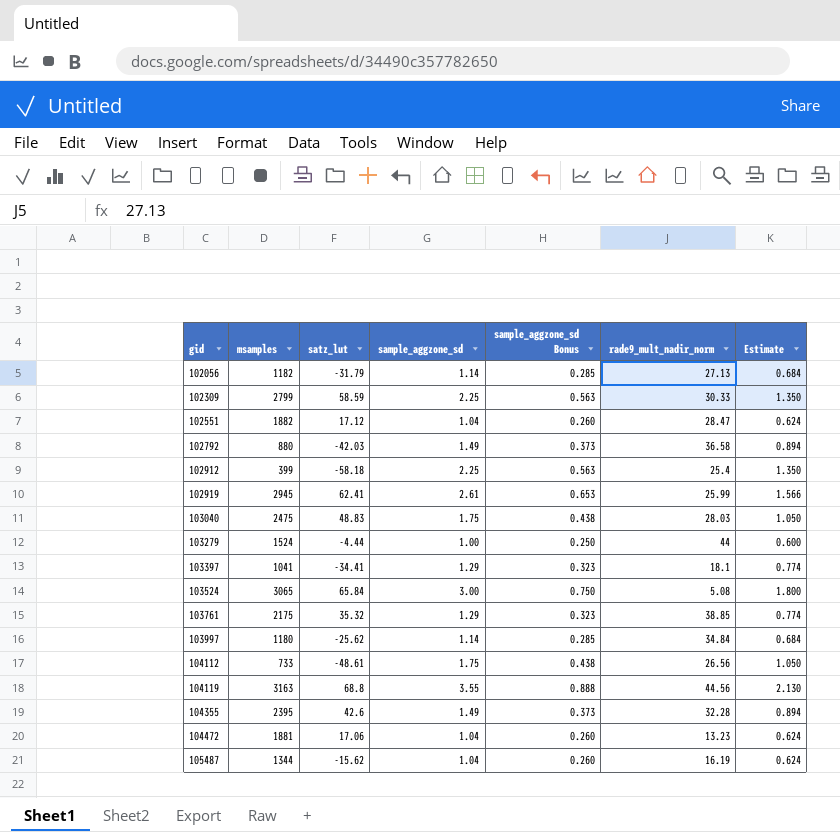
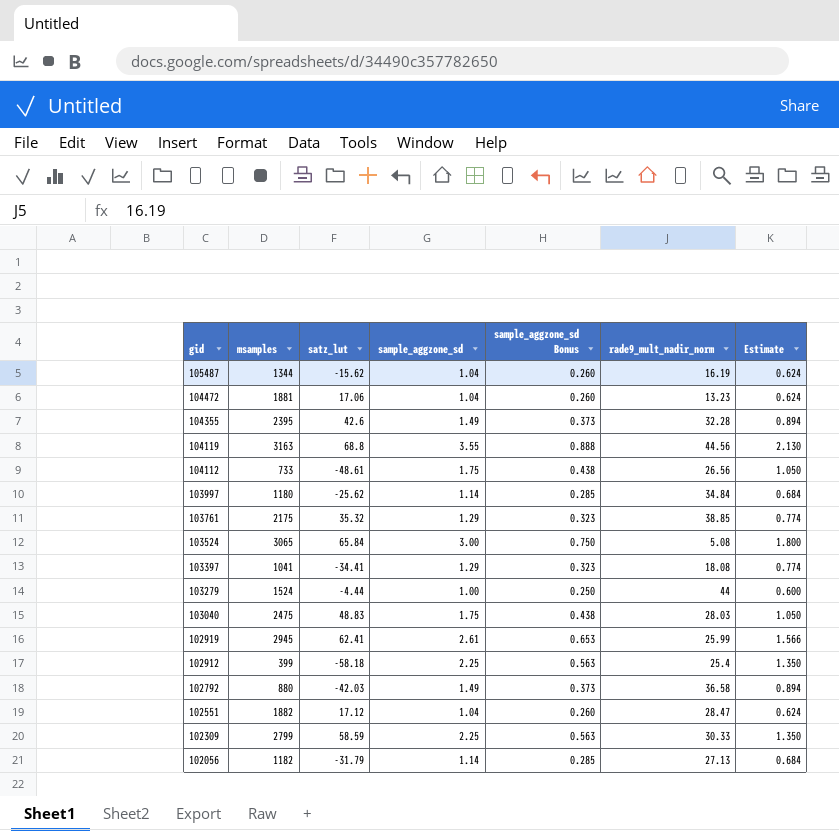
row order: gid ascending -> gid descending
103397 | rade9_mult_nadir_norm: 18.1 -> 18.08

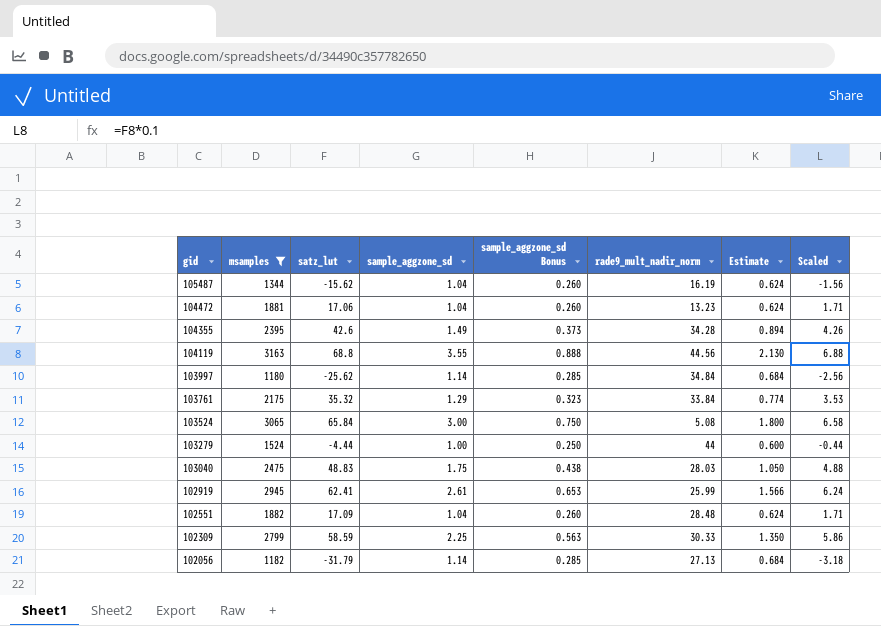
filter: none -> msamples >= 1180
column Scaled | formula: none -> [satz_lut] * 0.1
104355 | rade9_mult_nadir_norm: 32.28 -> 34.28
103761 | rade9_mult_nadir_norm: 38.85 -> 33.84
102551 | satz_lut: 17.12 -> 17.09
102551 | rade9_mult_nadir_norm: 28.47 -> 28.48

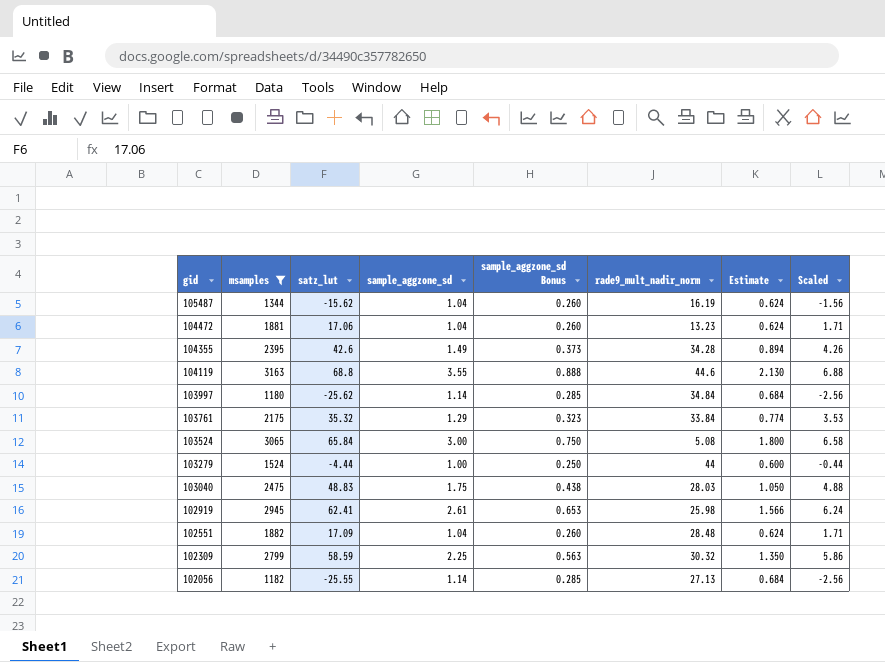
104119 | rade9_mult_nadir_norm: 44.56 -> 44.6
102919 | rade9_mult_nadir_norm: 25.99 -> 25.98
102309 | rade9_mult_nadir_norm: 30.33 -> 30.32
102056 | satz_lut: -31.79 -> -25.55
102056 | Scaled: -3.18 -> -2.56

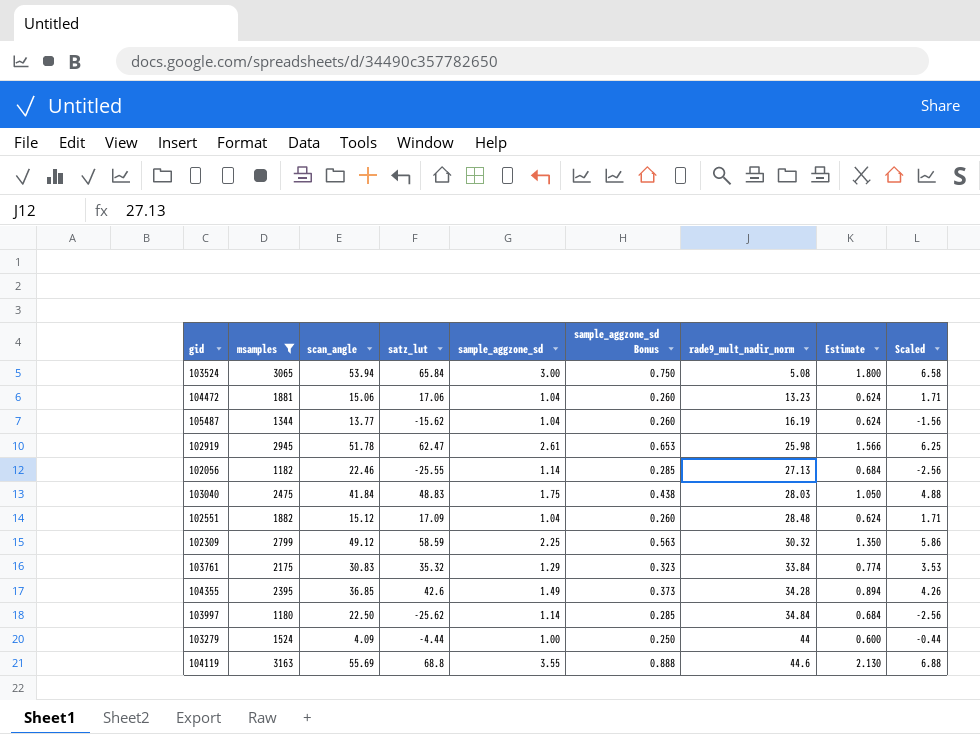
row order: gid descending -> rade9_mult_nadir_norm ascending
column scan_angle | position: none -> 3
102919 | satz_lut: 62.41 -> 62.47
102919 | Scaled: 6.24 -> 6.25

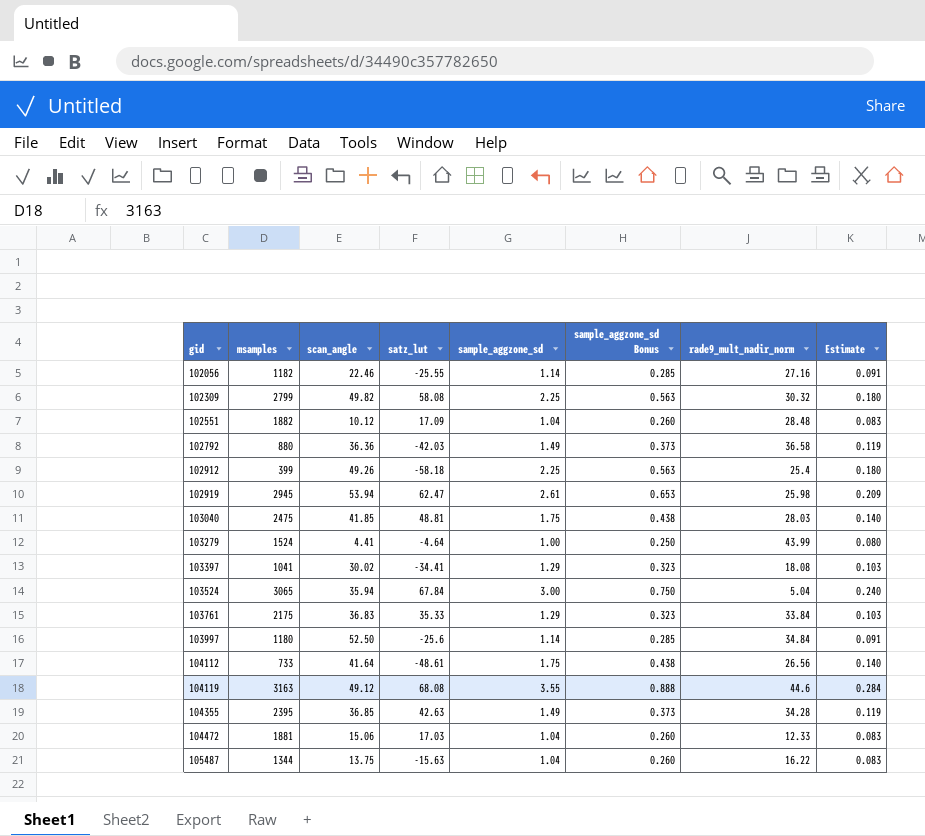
filter: msamples >= 1180 -> none
row order: rade9_mult_nadir_norm ascending -> gid ascending
column Scaled | formula: [satz_lut] * 0.1 -> none
column Estimate | formula: [sample_aggzone_sd] * 0.6 -> [sample_aggzone_sd] * 0.08
102056 | rade9_mult_nadir_norm: 27.13 -> 27.16
102309 | scan_angle: 49.12 -> 49.82
102309 | satz_lut: 58.59 -> 58.08
102551 | scan_angle: 15.12 -> 10.12
102919 | scan_angle: 51.78 -> 53.94
103040 | scan_angle: 41.84 -> 41.85
103040 | satz_lut: 48.83 -> 48.81
103279 | scan_angle: 4.09 -> 4.41
103279 | satz_lut: -4.44 -> -4.64
103279 | rade9_mult_nadir_norm: 44 -> 43.99
103524 | scan_angle: 53.94 -> 35.94
103524 | satz_lut: 65.84 -> 67.84
103524 | rade9_mult_nadir_norm: 5.08 -> 5.04
103761 | scan_angle: 30.83 -> 36.83
103761 | satz_lut: 35.32 -> 35.33
103997 | scan_angle: 22.50 -> 52.50
103997 | satz_lut: -25.62 -> -25.6
104119 | scan_angle: 55.69 -> 49.12
104119 | satz_lut: 68.8 -> 68.08
104355 | satz_lut: 42.6 -> 42.63
104472 | satz_lut: 17.06 -> 17.03
104472 | rade9_mult_nadir_norm: 13.23 -> 12.33
105487 | scan_angle: 13.77 -> 13.75
105487 | satz_lut: -15.62 -> -15.63
105487 | rade9_mult_nadir_norm: 16.19 -> 16.22

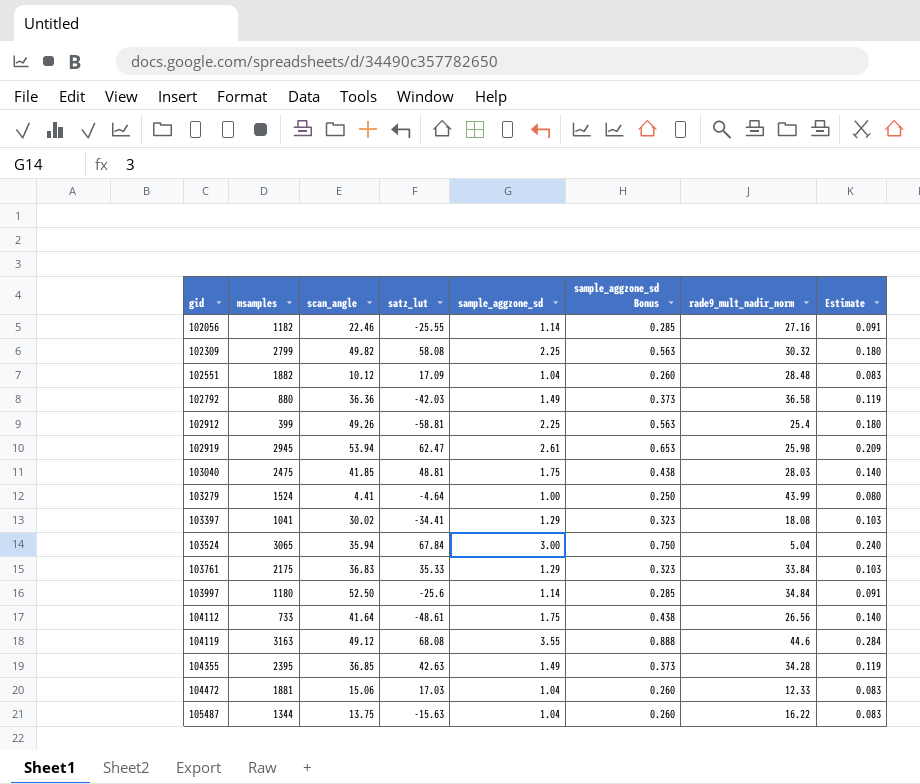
102912 | satz_lut: -58.18 -> -58.81

